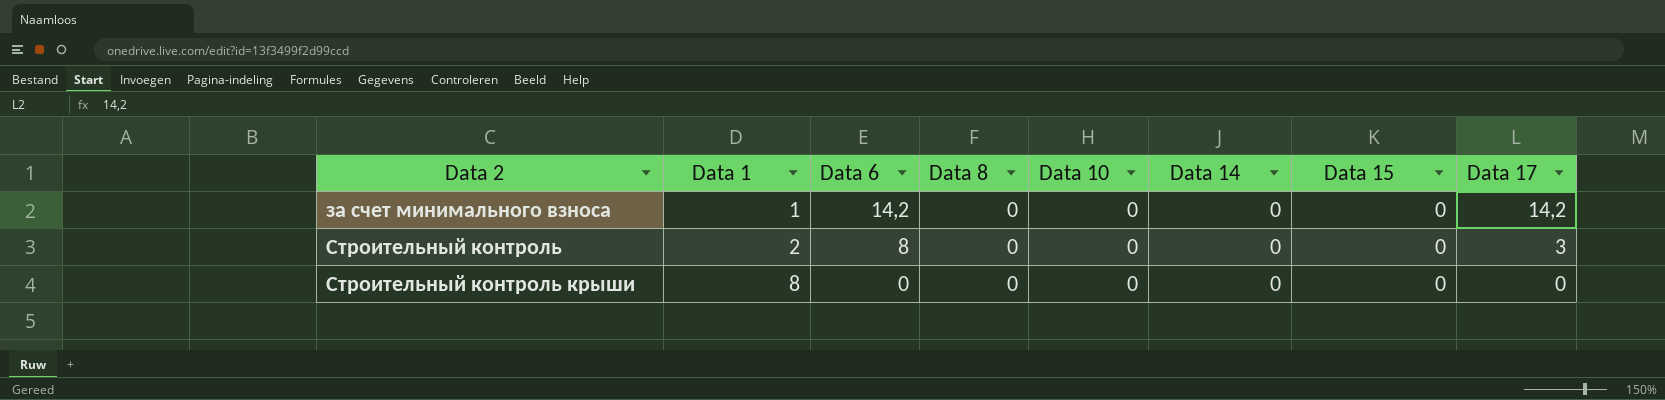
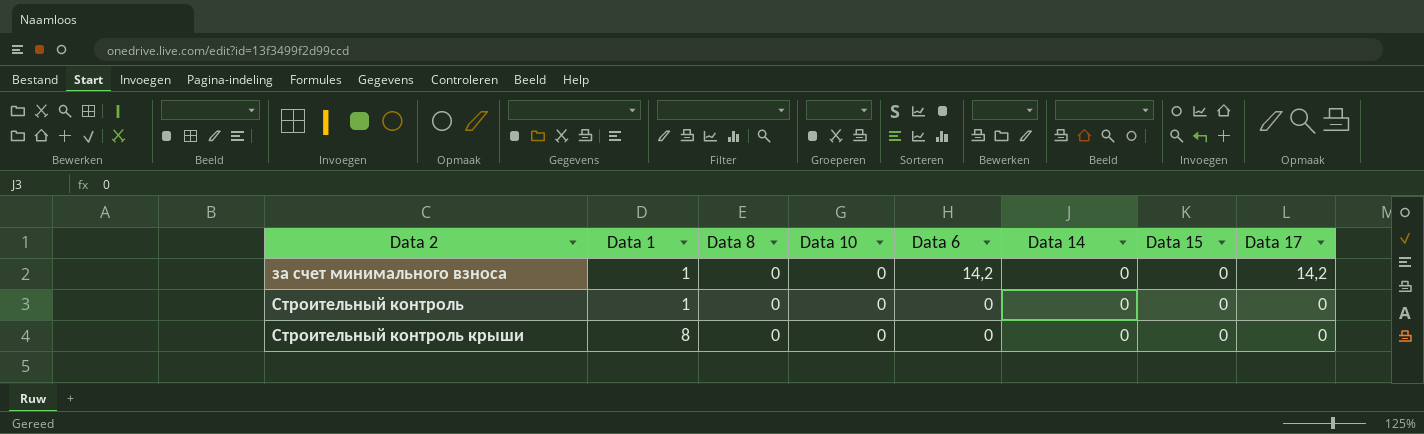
column Data 6 | position: 3 -> 5
Строительный контроль | Data 1: 2 -> 1
Строительный контроль | Data 6: 8 -> 0
Строительный контроль | Data 17: 3 -> 0

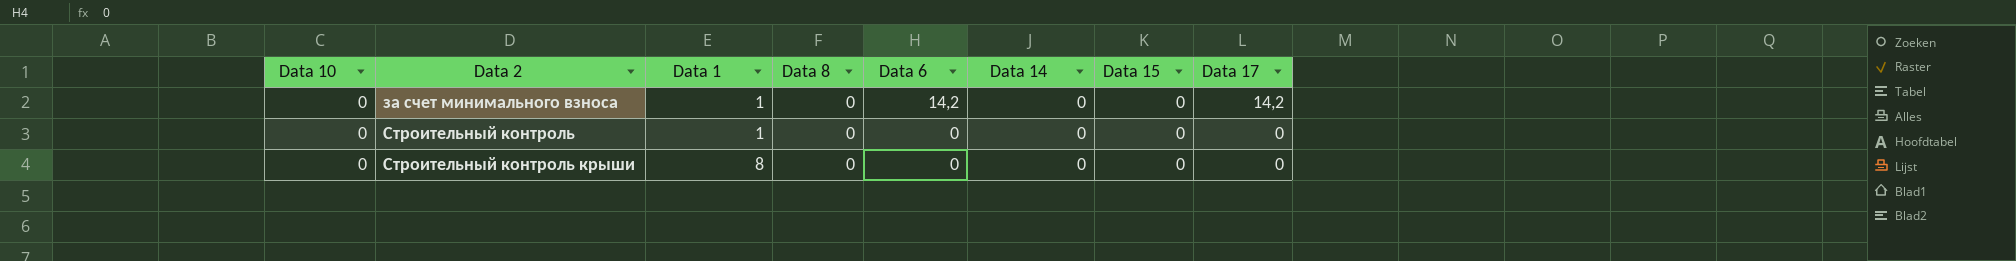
column Data 10 | position: 4 -> 1

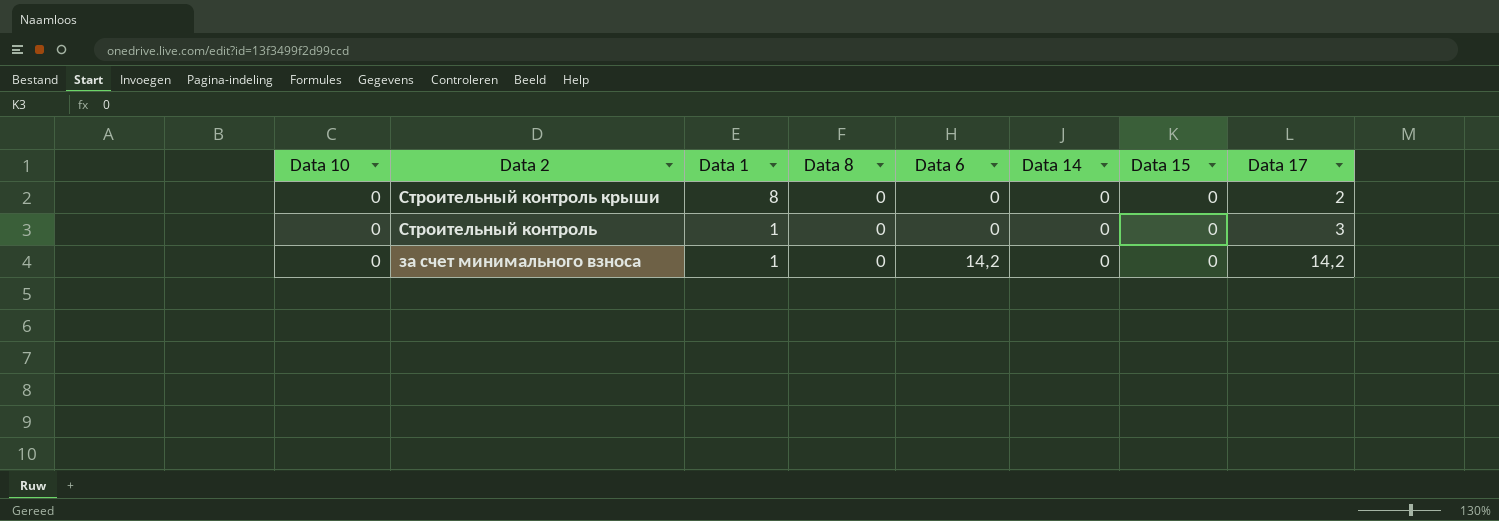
row order: Data 2 ascending -> Data 2 descending
Строительный контроль крыши | Data 17: 0 -> 2
Строительный контроль | Data 17: 0 -> 3

